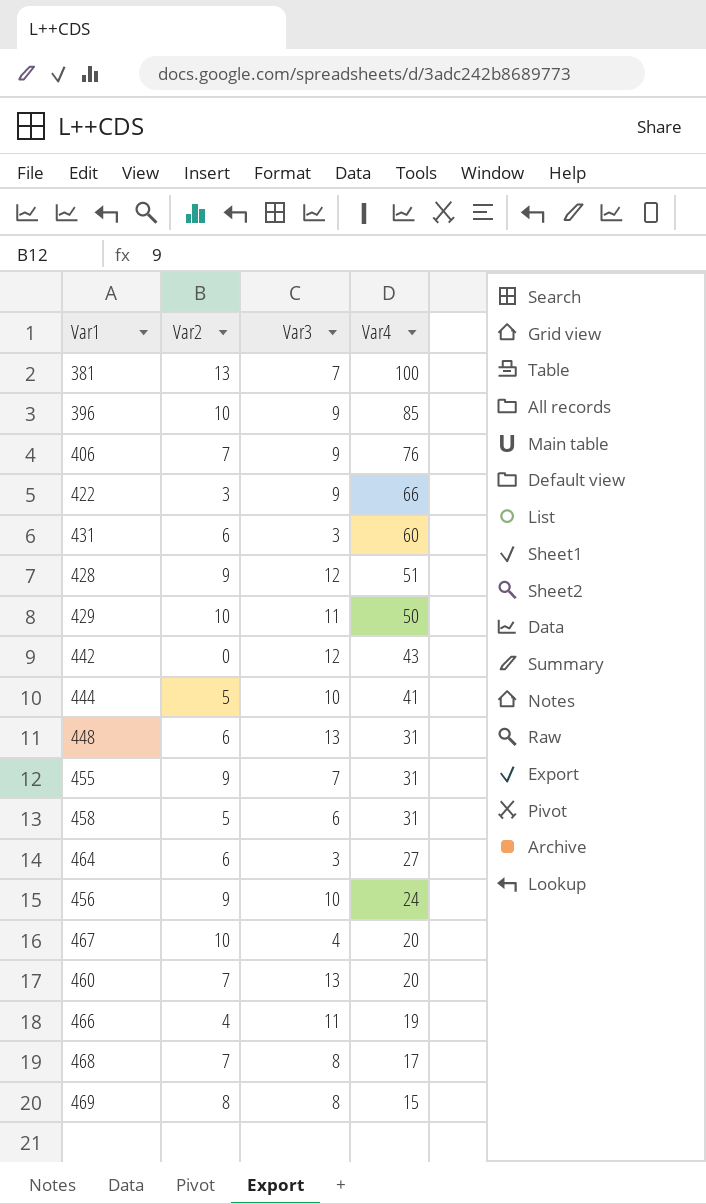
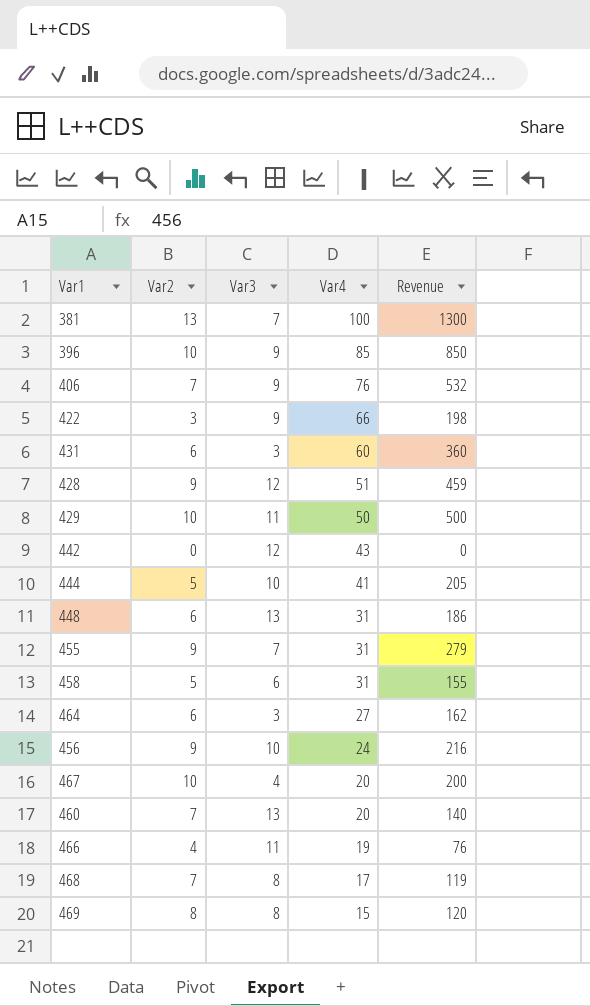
column Revenue | formula: none -> [Var2] * [Var4]

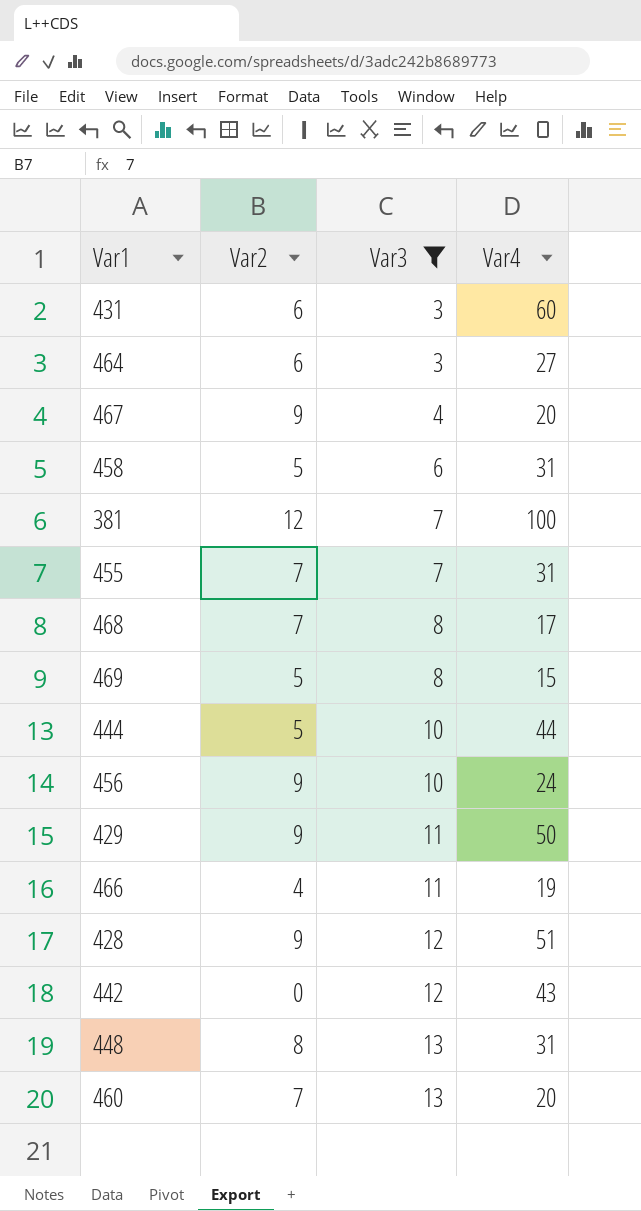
filter: none -> Var3 != 9
row order: Var4 descending -> Var3 ascending
column Revenue | formula: [Var2] * [Var4] -> none
467 | Var2: 10 -> 9
381 | Var2: 13 -> 12
455 | Var2: 9 -> 7
469 | Var2: 8 -> 5
444 | Var4: 41 -> 44
429 | Var2: 10 -> 9
448 | Var2: 6 -> 8

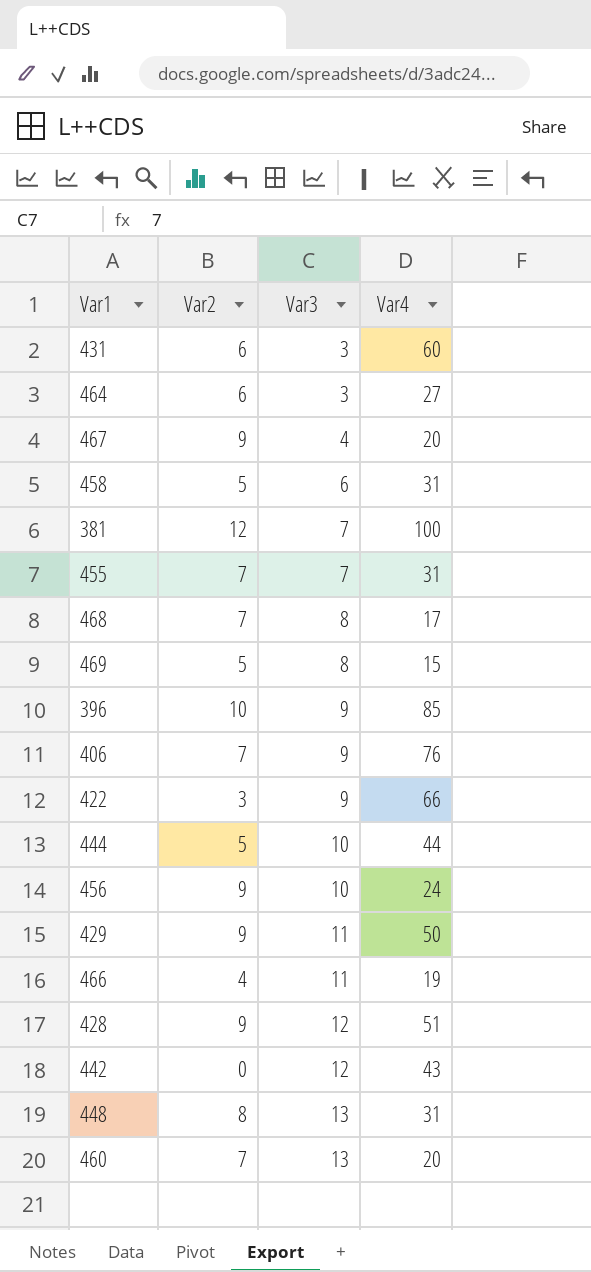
filter: Var3 != 9 -> none

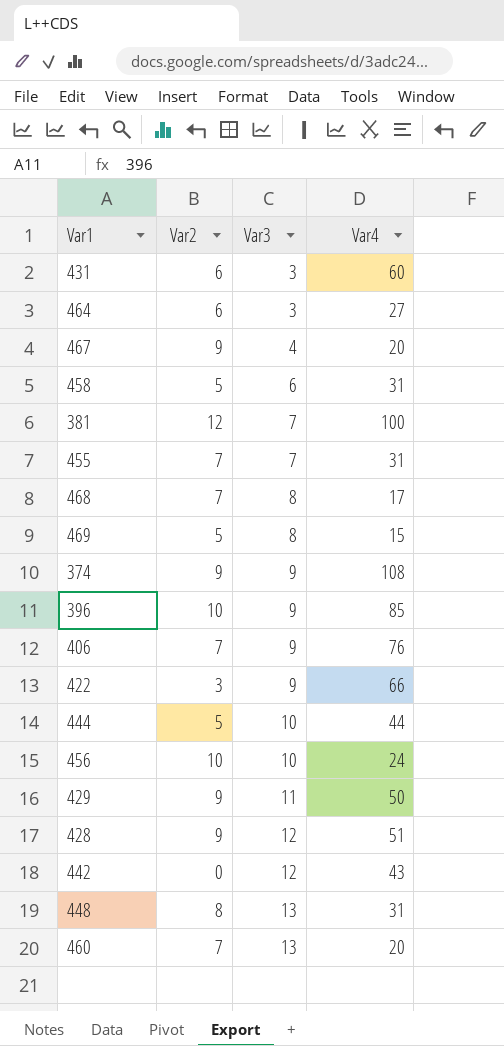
row 466: 4 | 11 | 19 -> none
row 374: none -> 9 | 9 | 108
456 | Var2: 9 -> 10

